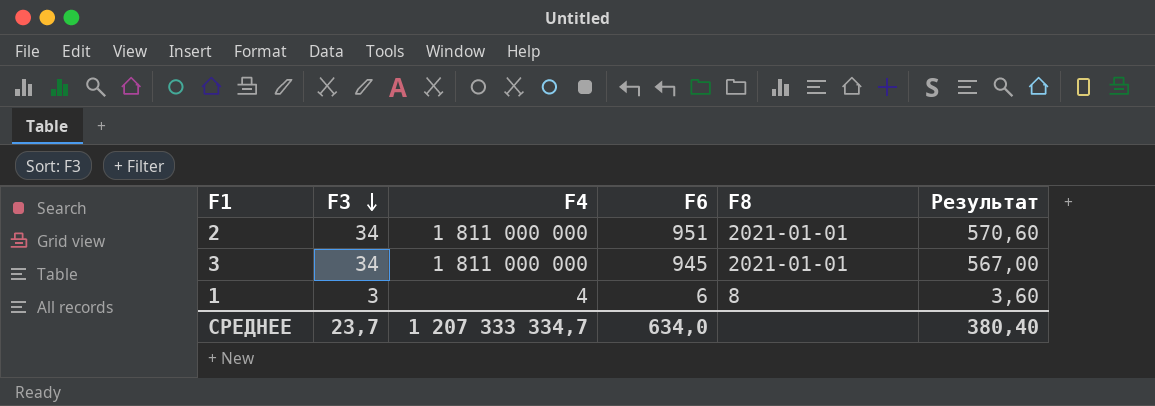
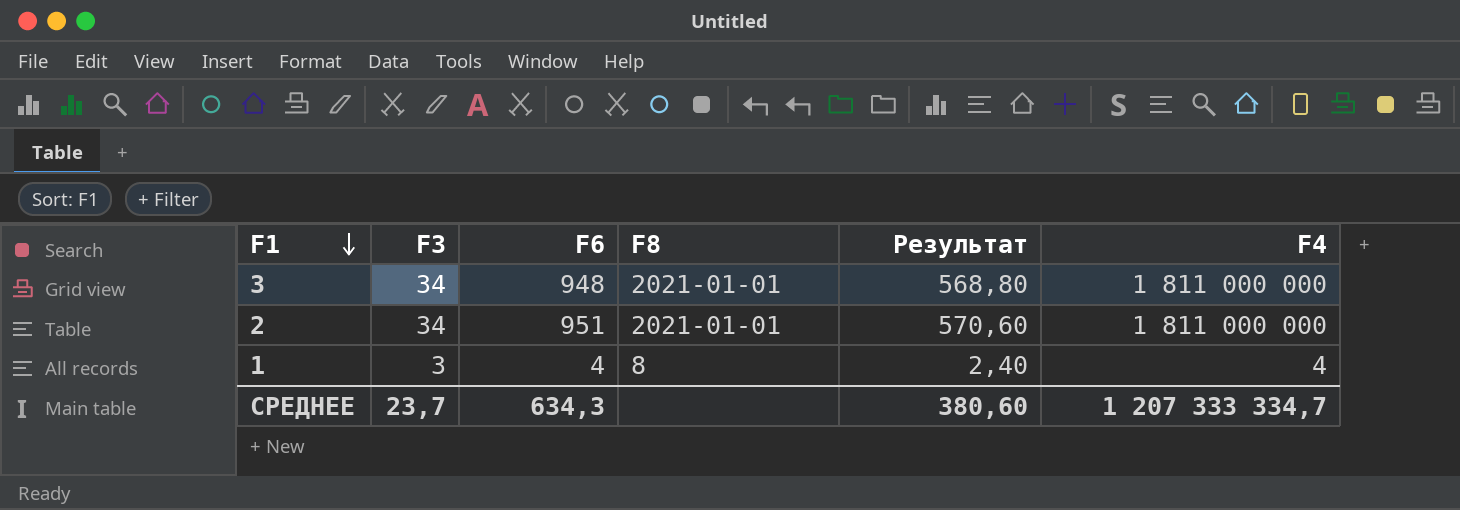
row order: F3 descending -> F1 descending
column F4 | position: 3 -> 6
3 | F6: 945 -> 948
3 | Результат: 567,00 -> 568,80
1 | F6: 6 -> 4
1 | Результат: 3,60 -> 2,40
СРЕДНЕЕ | F6: 634,0 -> 634,3
СРЕДНЕЕ | Результат: 380,40 -> 380,60

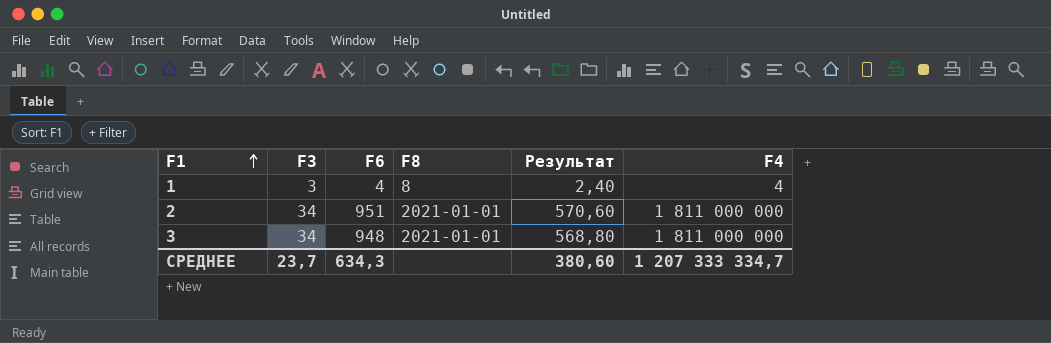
row order: F1 descending -> F1 ascending

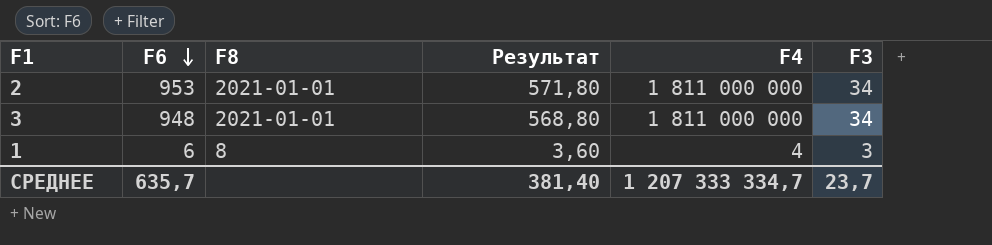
row order: F1 ascending -> F6 descending
column F3 | position: 2 -> 6
2 | F6: 951 -> 953
2 | Результат: 570,60 -> 571,80
1 | F6: 4 -> 6
1 | Результат: 2,40 -> 3,60
СРЕДНЕЕ | F6: 634,3 -> 635,7
СРЕДНЕЕ | Результат: 380,60 -> 381,40

